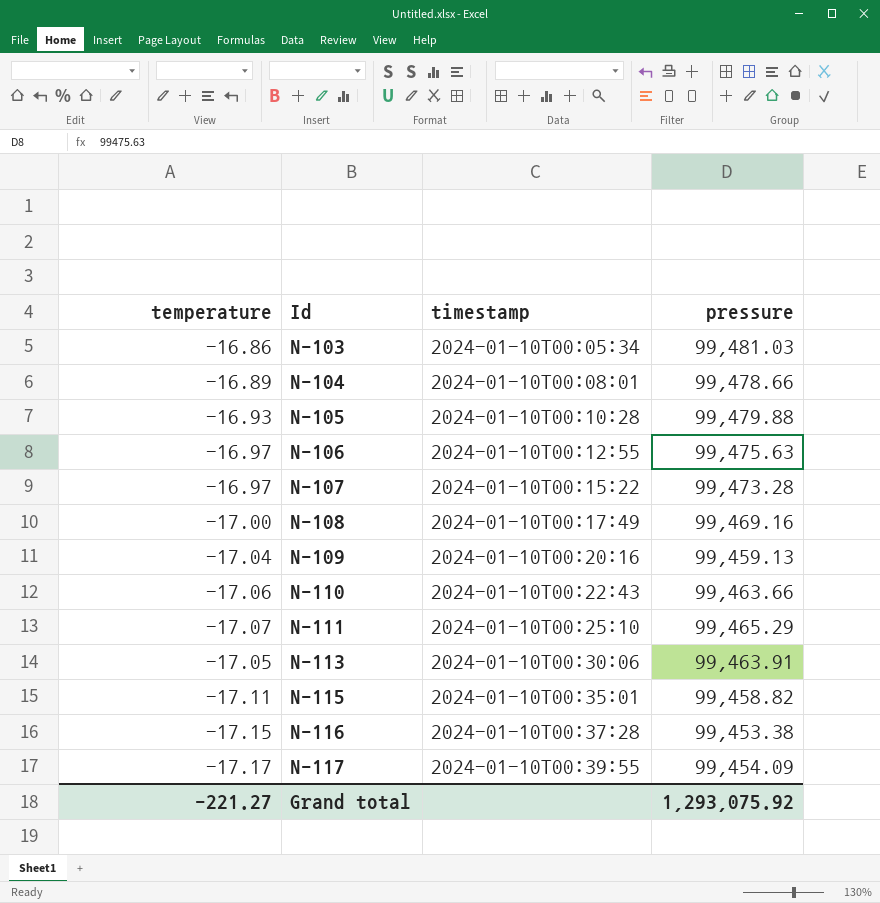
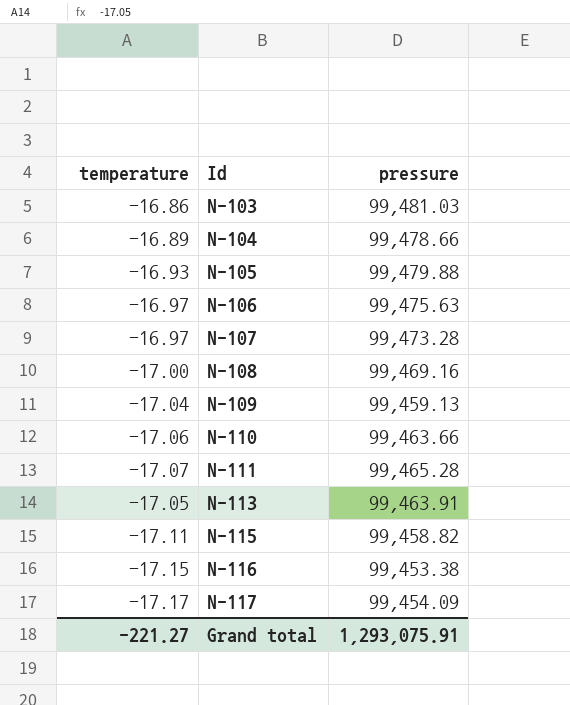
column timestamp | position: 3 -> none
N-111 | pressure: 99,465.29 -> 99,465.28
Grand total | pressure: 1,293,075.92 -> 1,293,075.91

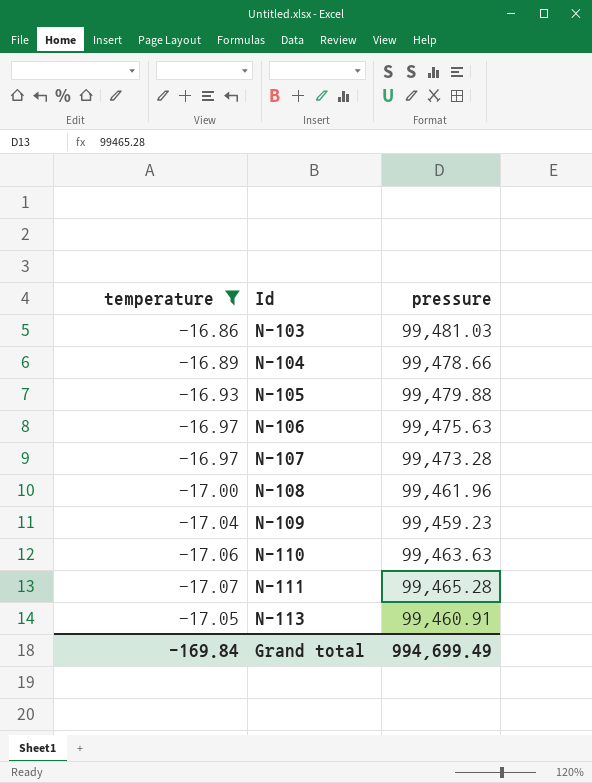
filter: none -> temperature >= -17.07
N-108 | pressure: 99,469.16 -> 99,461.96
N-109 | pressure: 99,459.13 -> 99,459.23
N-110 | pressure: 99,463.66 -> 99,463.63
N-113 | pressure: 99,463.91 -> 99,460.91
Grand total | temperature: -221.27 -> -169.84
Grand total | pressure: 1,293,075.91 -> 994,699.49

